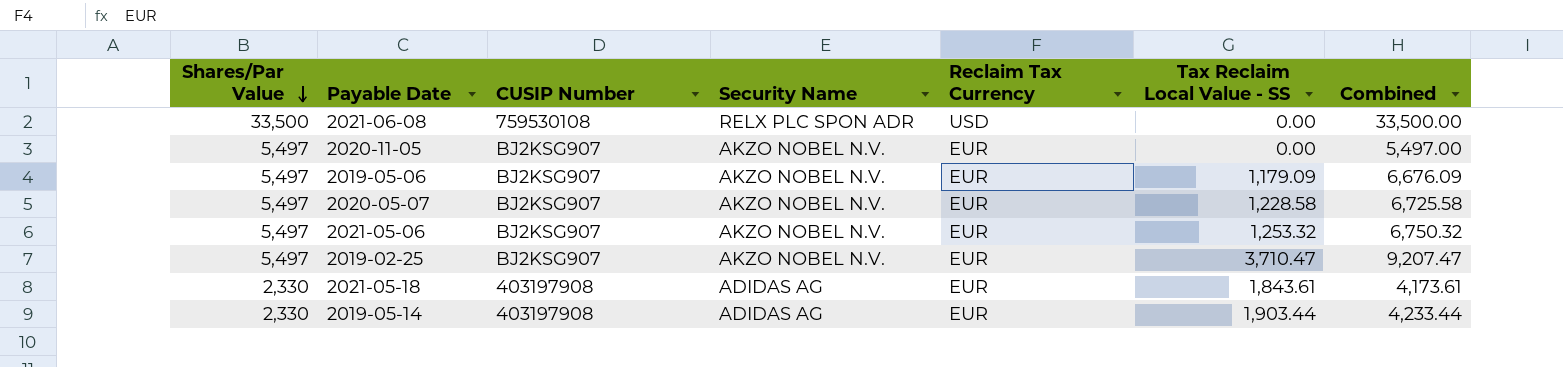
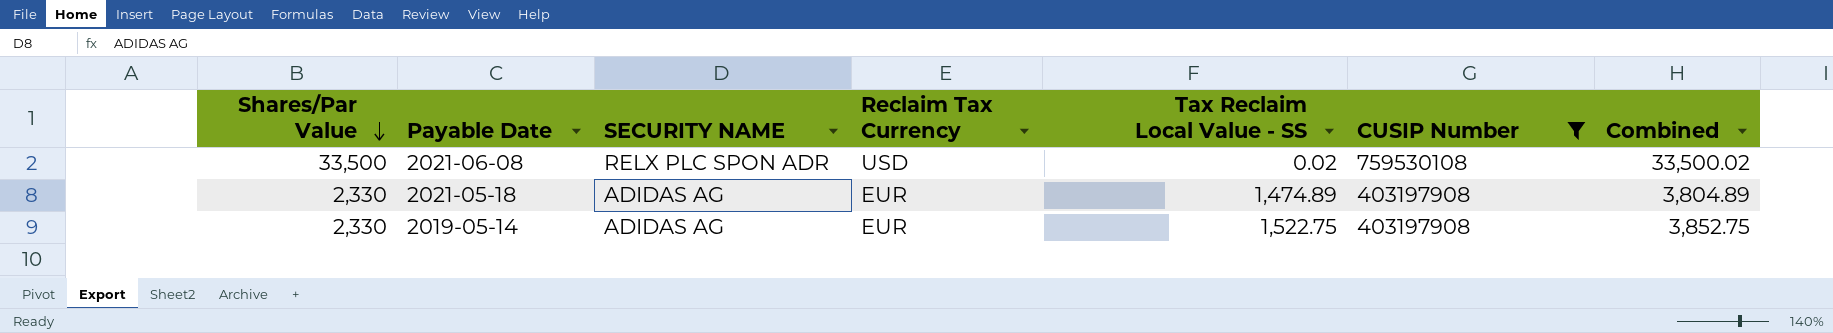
filter: none -> CUSIP Number != BJ2KSG907
column name: Security Name -> SECURITY NAME
column CUSIP Number | position: 3 -> 6
2021-06-08 | Tax Reclaim Local Value - SS: 0.00 -> 0.02
2021-06-08 | Combined: 33,500.00 -> 33,500.02
2021-05-18 | Tax Reclaim Local Value - SS: 1,843.61 -> 1,474.89
2021-05-18 | Combined: 4,173.61 -> 3,804.89
2019-05-14 | Tax Reclaim Local Value - SS: 1,903.44 -> 1,522.75
2019-05-14 | Combined: 4,233.44 -> 3,852.75

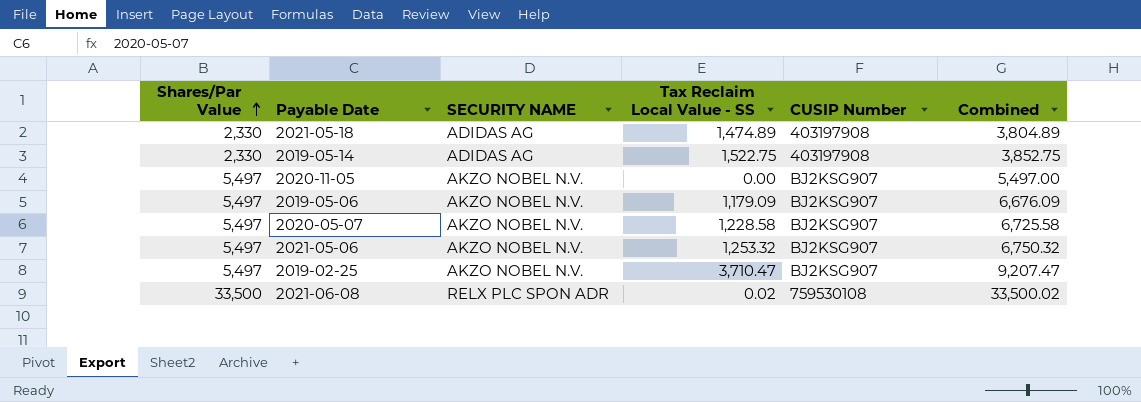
filter: CUSIP Number != BJ2KSG907 -> none
row order: Shares/Par Value descending -> Shares/Par Value ascending
column Reclaim Tax Currency | position: 4 -> none

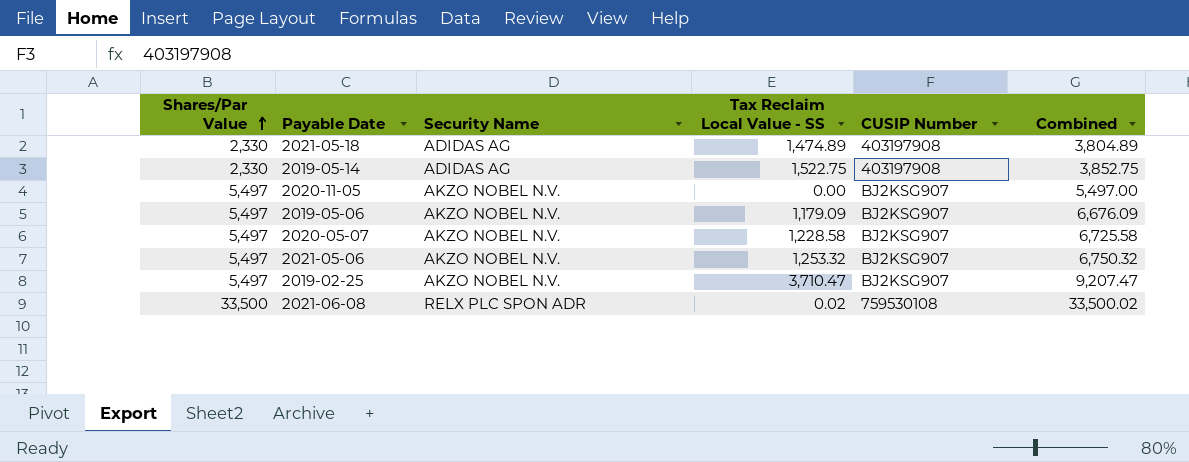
column name: SECURITY NAME -> Security Name

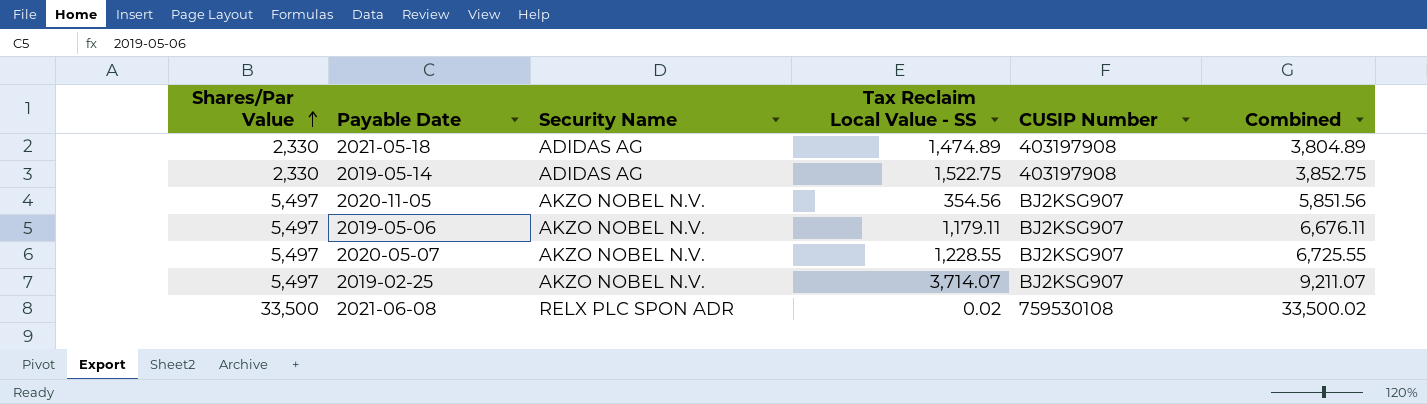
row 2021-05-06: 5,497 | AKZO NOBEL N.V. | 1,253.32 | BJ2KSG907 | 6,750.32 -> none
2020-11-05 | Tax Reclaim Local Value - SS: 0.00 -> 354.56
2020-11-05 | Combined: 5,497.00 -> 5,851.56
2019-05-06 | Tax Reclaim Local Value - SS: 1,179.09 -> 1,179.11
2019-05-06 | Combined: 6,676.09 -> 6,676.11
2020-05-07 | Tax Reclaim Local Value - SS: 1,228.58 -> 1,228.55
2020-05-07 | Combined: 6,725.58 -> 6,725.55
2019-02-25 | Tax Reclaim Local Value - SS: 3,710.47 -> 3,714.07
2019-02-25 | Combined: 9,207.47 -> 9,211.07

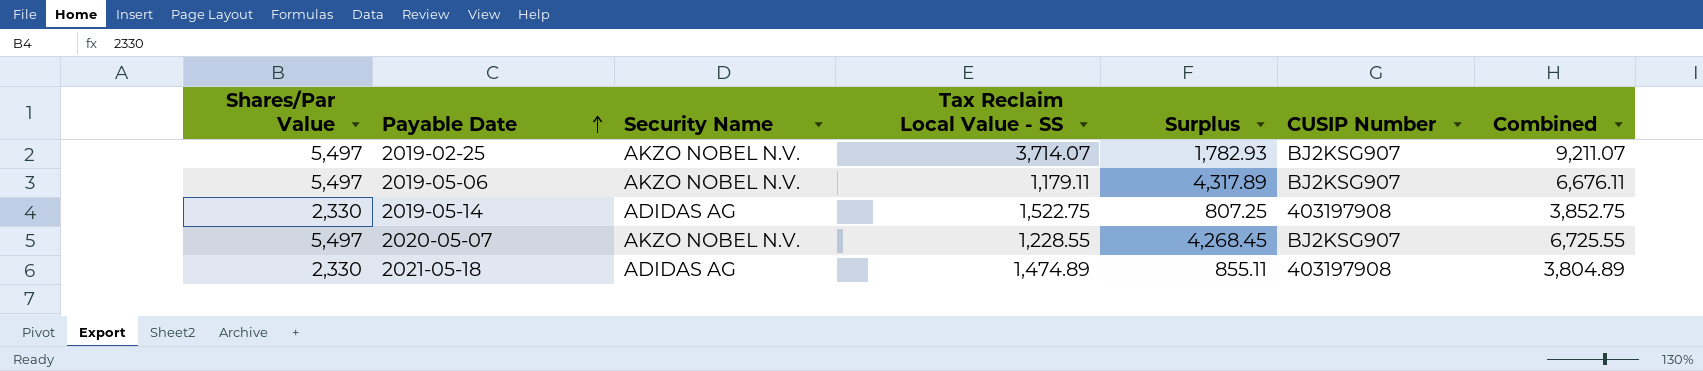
row order: Shares/Par Value ascending -> Payable Date ascending
column Surplus | formula: none -> [Shares/Par Value] - [Tax Reclaim Local Value - SS]
row 2020-11-05: 5,497 | AKZO NOBEL N.V. | 354.56 | BJ2KSG907 | 5,851.56 -> none
row 2021-06-08: 33,500 | RELX PLC SPON ADR | 0.02 | 759530108 | 33,500.02 -> none

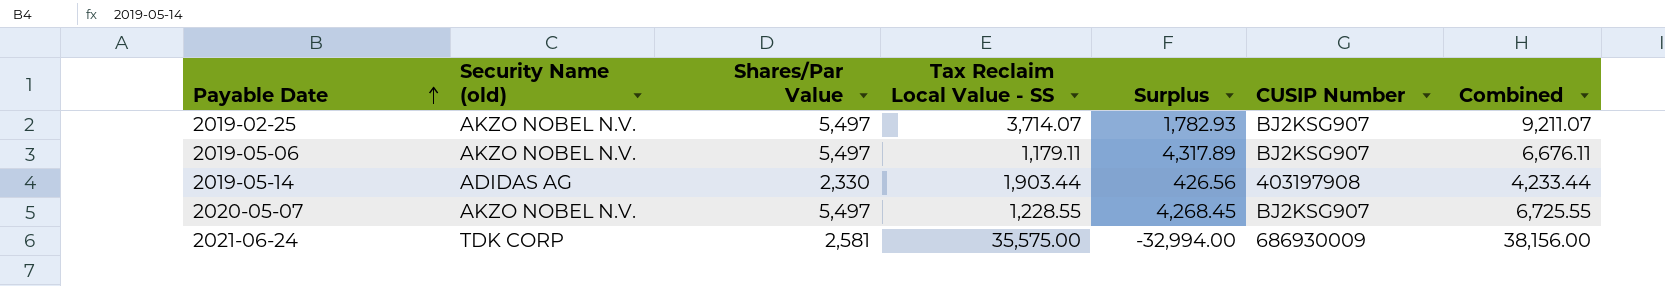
column name: Security Name -> Security Name (old)
column Shares/Par Value | position: 1 -> 3
row 2021-05-18: 2,330 | ADIDAS AG | 1,474.89 | 855.11 | 403197908 | 3,804.89 -> none
2019-05-14 | Tax Reclaim Local Value - SS: 1,522.75 -> 1,903.44
2019-05-14 | Surplus: 807.25 -> 426.56
2019-05-14 | Combined: 3,852.75 -> 4,233.44
row 2021-06-24: none -> TDK CORP | 2,581 | 35,575.00 | -32,994.00 | 686930009 | 38,156.00

